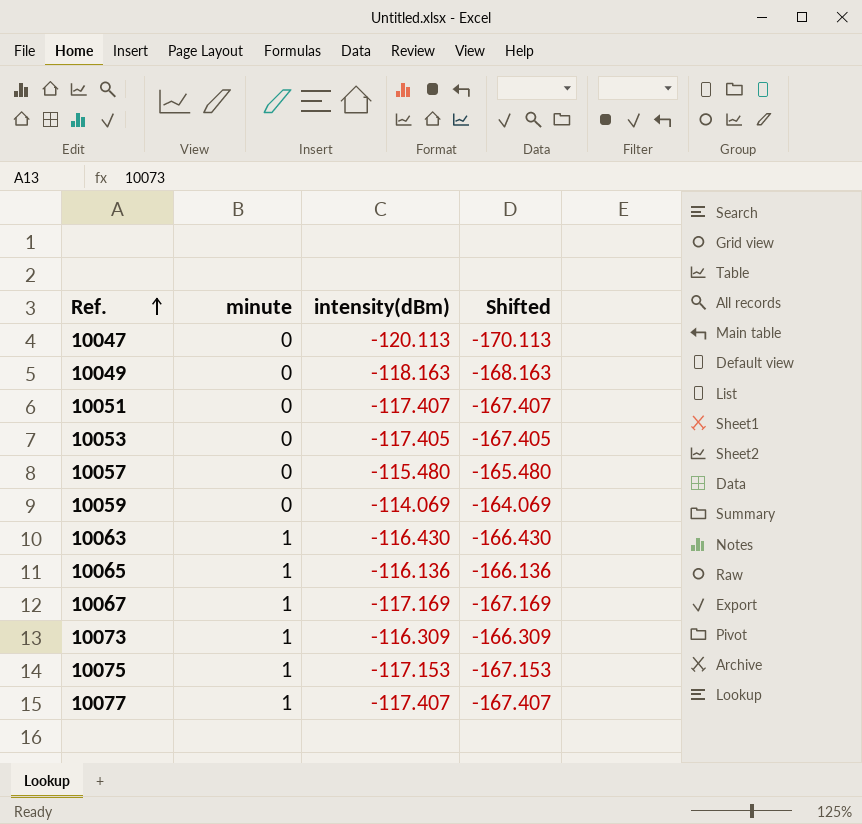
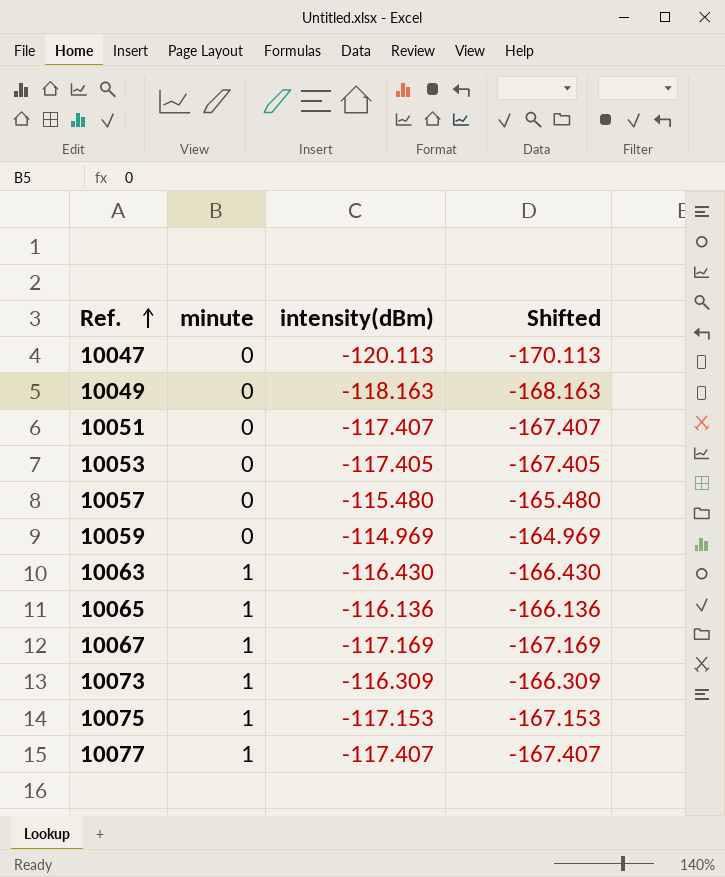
10059 | intensity(dBm): -114.069 -> -114.969
10059 | Shifted: -164.069 -> -164.969

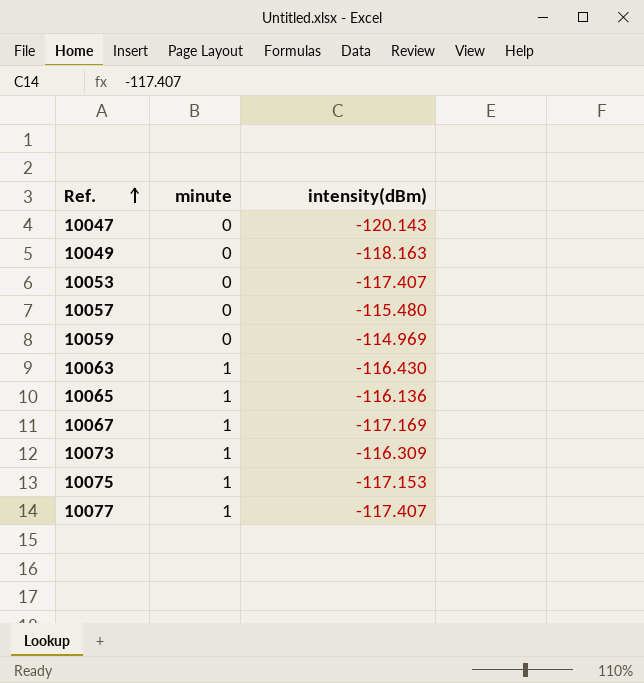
column Shifted | formula: [intensity(dBm)] - 50 -> none
row 10051: 0 | -117.407 | -167.407 -> none
10047 | intensity(dBm): -120.113 -> -120.143
10053 | intensity(dBm): -117.405 -> -117.407

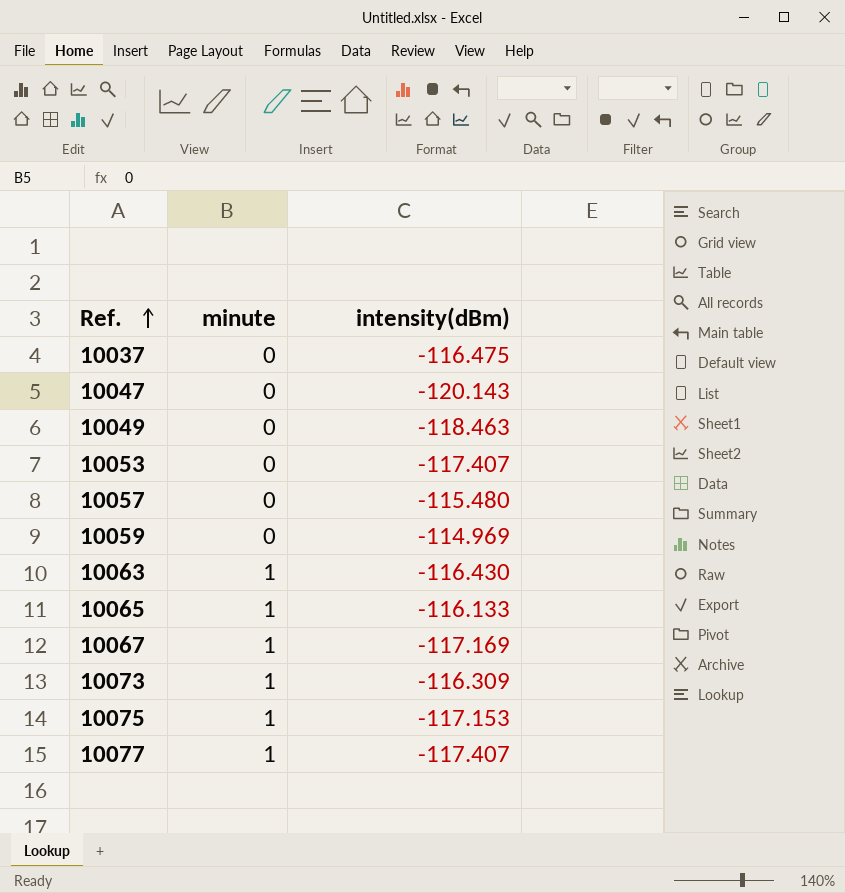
row 10037: none -> 0 | -116.475
10049 | intensity(dBm): -118.163 -> -118.463
10065 | intensity(dBm): -116.136 -> -116.133

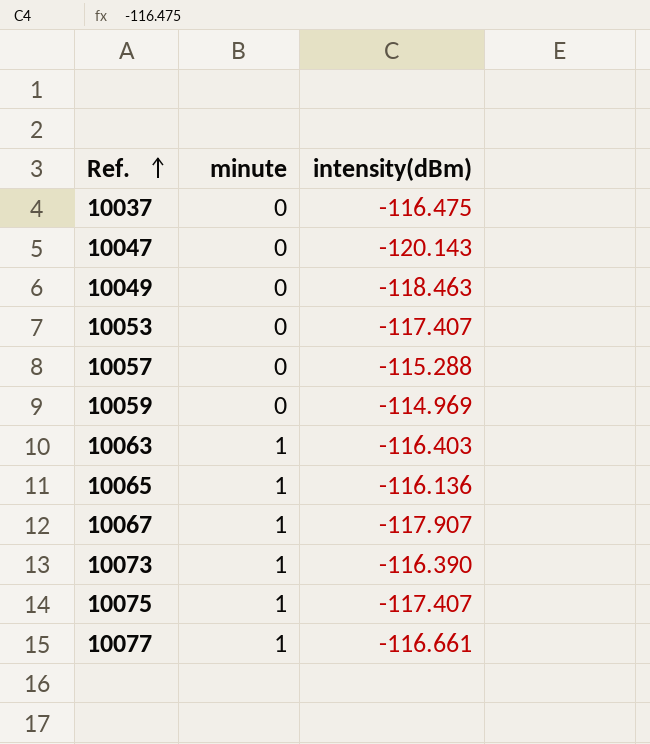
10057 | intensity(dBm): -115.480 -> -115.288
10063 | intensity(dBm): -116.430 -> -116.403
10065 | intensity(dBm): -116.133 -> -116.136
10067 | intensity(dBm): -117.169 -> -117.907
10073 | intensity(dBm): -116.309 -> -116.390
10075 | intensity(dBm): -117.153 -> -117.407
10077 | intensity(dBm): -117.407 -> -116.661

